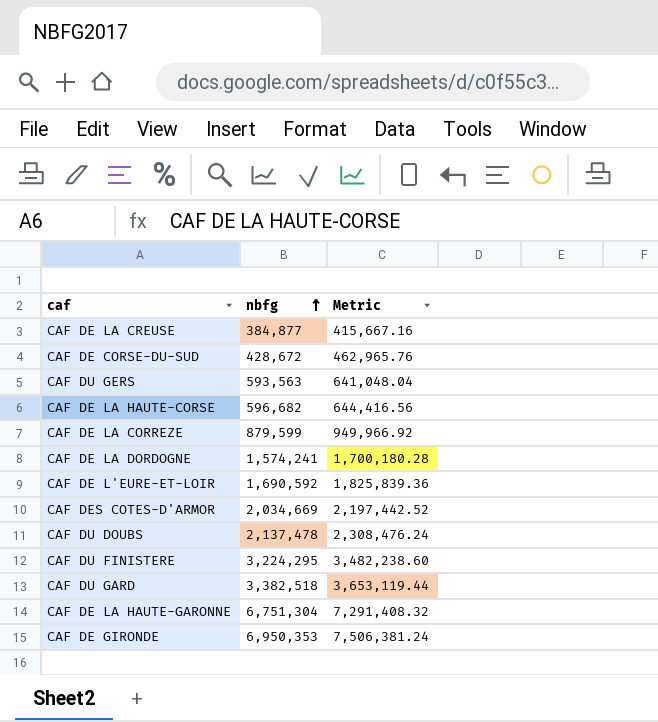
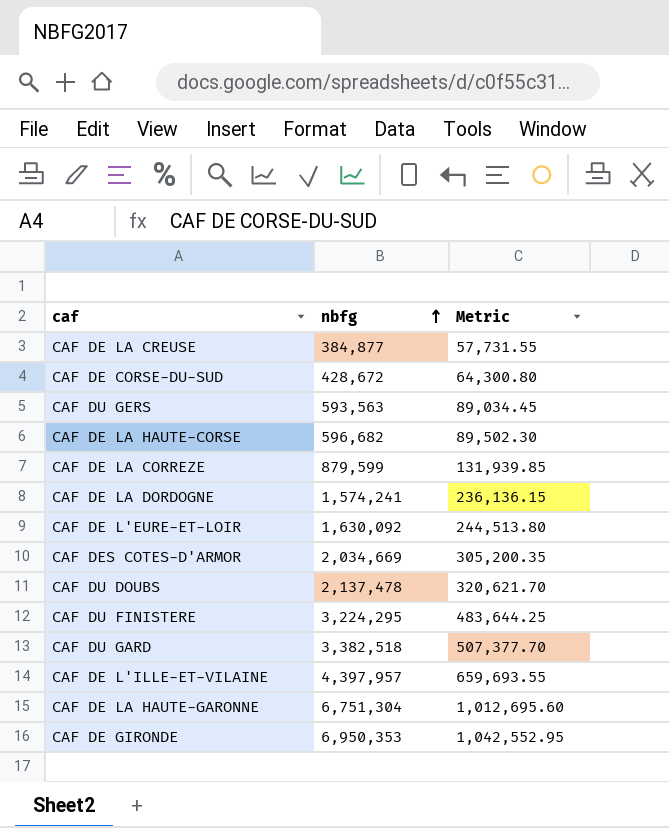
column Metric | formula: [nbfg] * 1.08 -> [nbfg] * 0.15
CAF DE L'EURE-ET-LOIR | nbfg: 1,690,592 -> 1,630,092
row CAF DE L'ILLE-ET-VILAINE: none -> 4,397,957 | 659,693.55

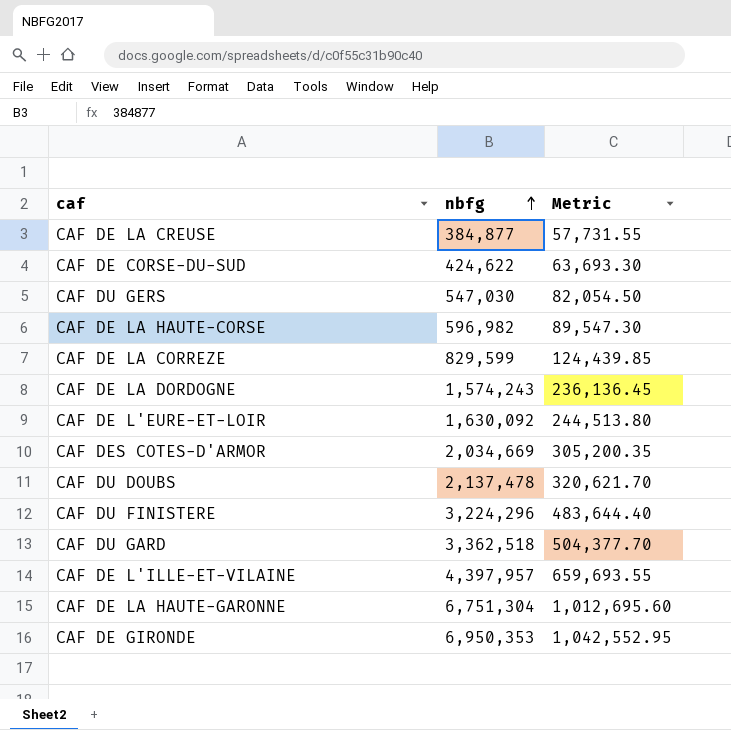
CAF DE CORSE-DU-SUD | nbfg: 428,672 -> 424,622
CAF DE CORSE-DU-SUD | Metric: 64,300.80 -> 63,693.30
CAF DU GERS | nbfg: 593,563 -> 547,030
CAF DU GERS | Metric: 89,034.45 -> 82,054.50
CAF DE LA HAUTE-CORSE | nbfg: 596,682 -> 596,982
CAF DE LA HAUTE-CORSE | Metric: 89,502.30 -> 89,547.30
CAF DE LA CORREZE | nbfg: 879,599 -> 829,599
CAF DE LA CORREZE | Metric: 131,939.85 -> 124,439.85
CAF DE LA DORDOGNE | nbfg: 1,574,241 -> 1,574,243
CAF DE LA DORDOGNE | Metric: 236,136.15 -> 236,136.45
CAF DU FINISTERE | nbfg: 3,224,295 -> 3,224,296
CAF DU FINISTERE | Metric: 483,644.25 -> 483,644.40
CAF DU GARD | nbfg: 3,382,518 -> 3,362,518
CAF DU GARD | Metric: 507,377.70 -> 504,377.70

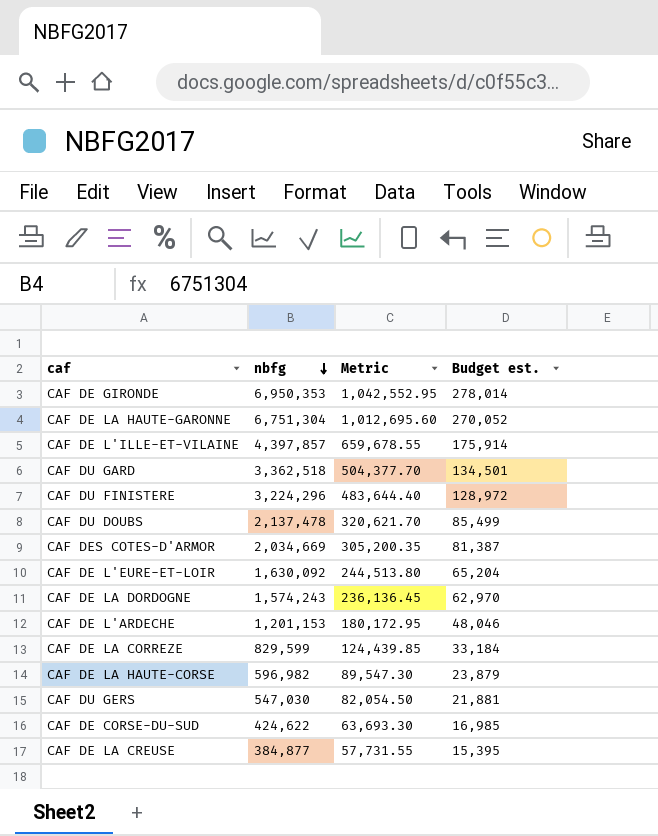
row order: nbfg ascending -> nbfg descending
column Budget est. | formula: none -> [nbfg] * 0.04
CAF DE L'ILLE-ET-VILAINE | nbfg: 4,397,957 -> 4,397,857
CAF DE L'ILLE-ET-VILAINE | Metric: 659,693.55 -> 659,678.55
row CAF DE L'ARDECHE: none -> 1,201,153 | 180,172.95 | 48,046

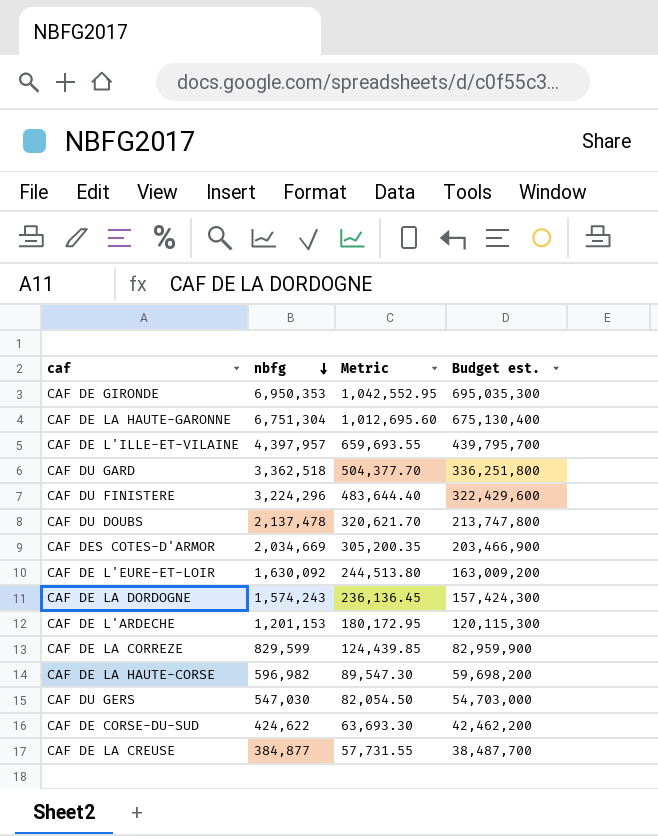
column Budget est. | formula: [nbfg] * 0.04 -> [nbfg] * 100
CAF DE L'ILLE-ET-VILAINE | nbfg: 4,397,857 -> 4,397,957
CAF DE L'ILLE-ET-VILAINE | Metric: 659,678.55 -> 659,693.55

